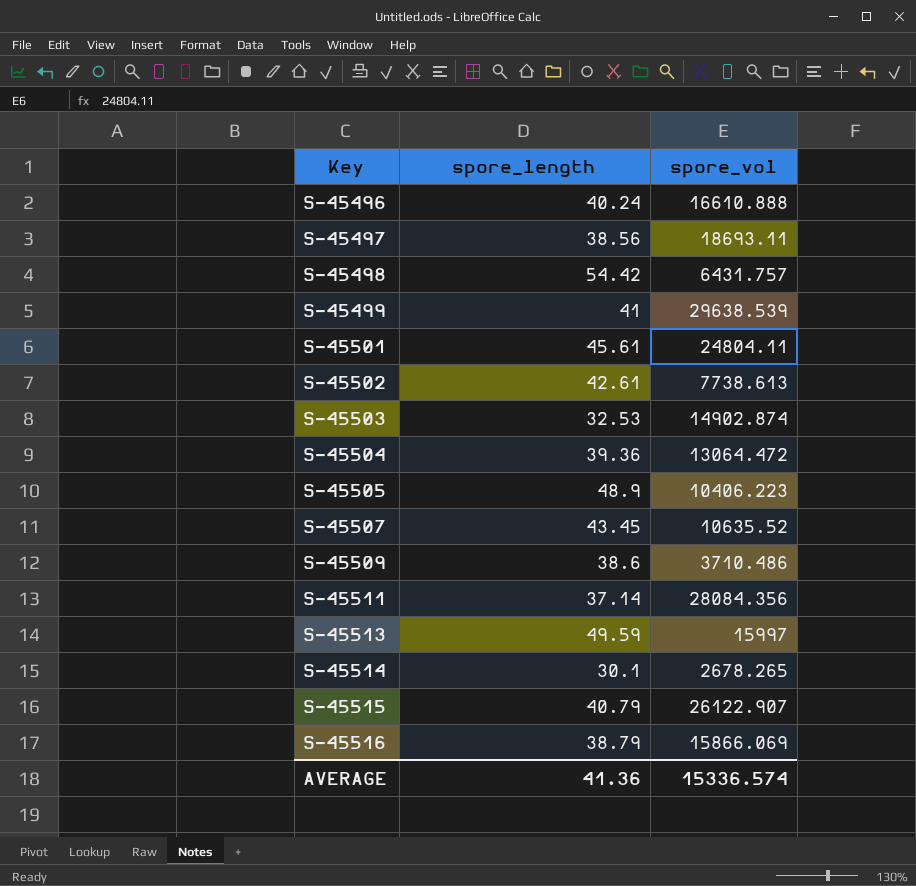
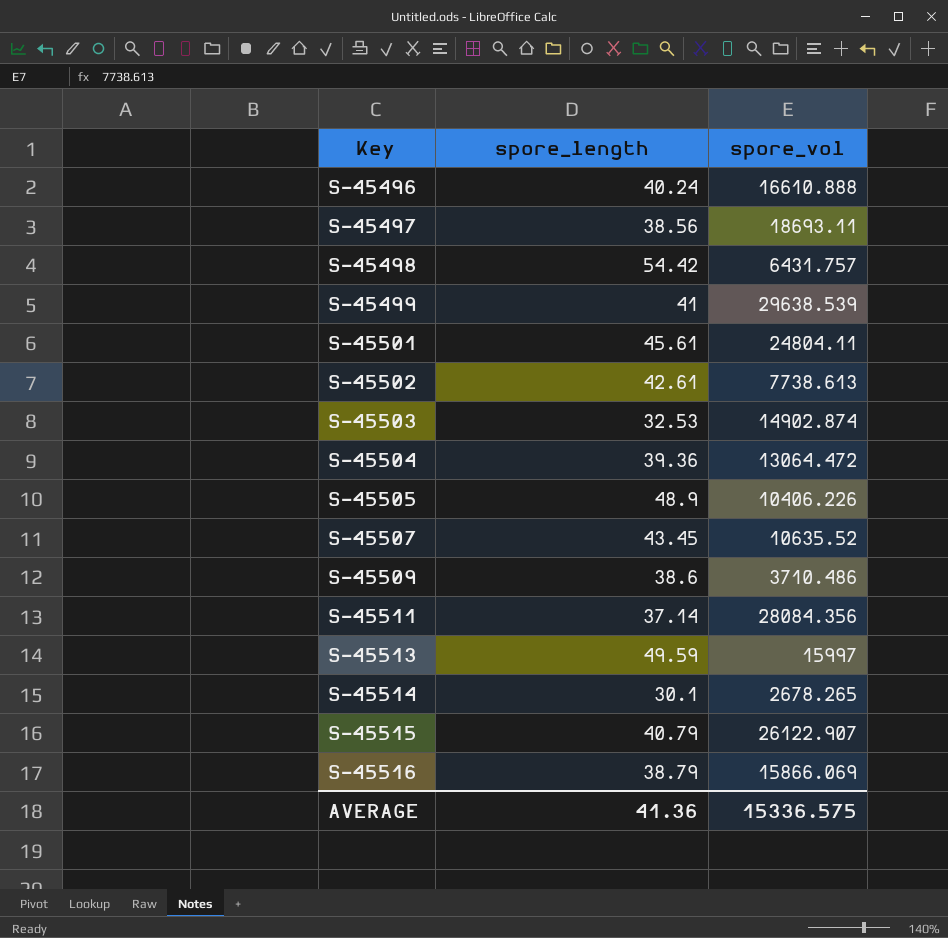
S-45505 | spore_vol: 10406.223 -> 10406.226
AVERAGE | spore_vol: 15336.574 -> 15336.575

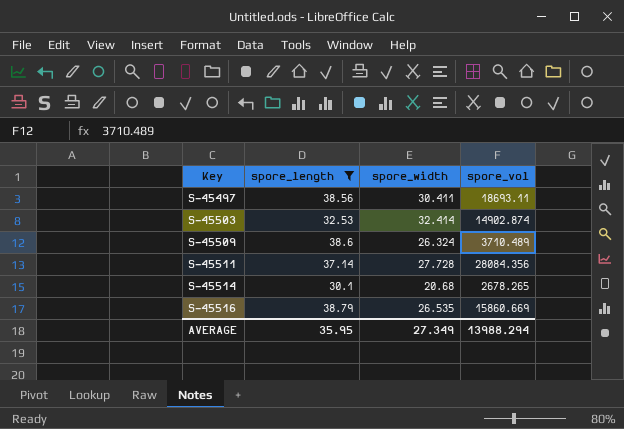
filter: none -> spore_length <= 38.79
column spore_width | position: none -> 3
S-45509 | spore_vol: 3710.486 -> 3710.489
S-45516 | spore_vol: 15866.069 -> 15860.669
AVERAGE | spore_length: 41.36 -> 35.95
AVERAGE | spore_vol: 15336.575 -> 13988.294

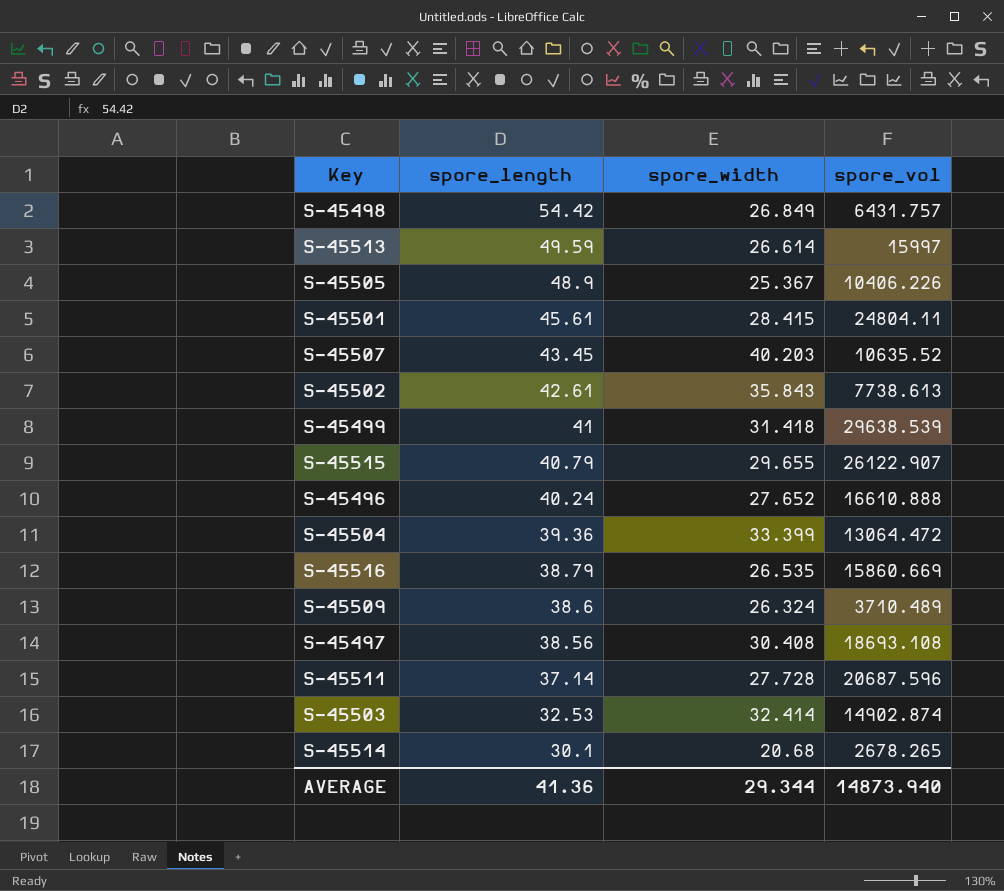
filter: spore_length <= 38.79 -> none
row order: Key ascending -> spore_length descending
S-45497 | spore_width: 30.411 -> 30.408
S-45497 | spore_vol: 18693.11 -> 18693.108
S-45511 | spore_vol: 28084.356 -> 20687.596
AVERAGE | spore_length: 35.95 -> 41.36
AVERAGE | spore_width: 27.349 -> 29.344
AVERAGE | spore_vol: 13988.294 -> 14873.940

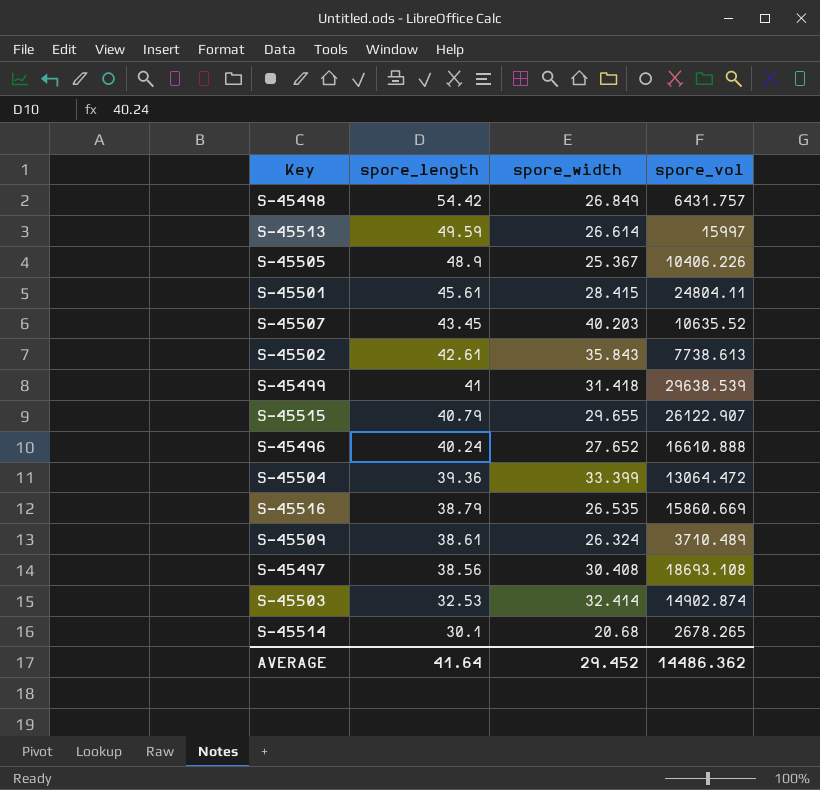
row S-45511: 37.14 | 27.728 | 20687.596 -> none
S-45509 | spore_length: 38.6 -> 38.61
AVERAGE | spore_length: 41.36 -> 41.64
AVERAGE | spore_width: 29.344 -> 29.452
AVERAGE | spore_vol: 14873.940 -> 14486.362

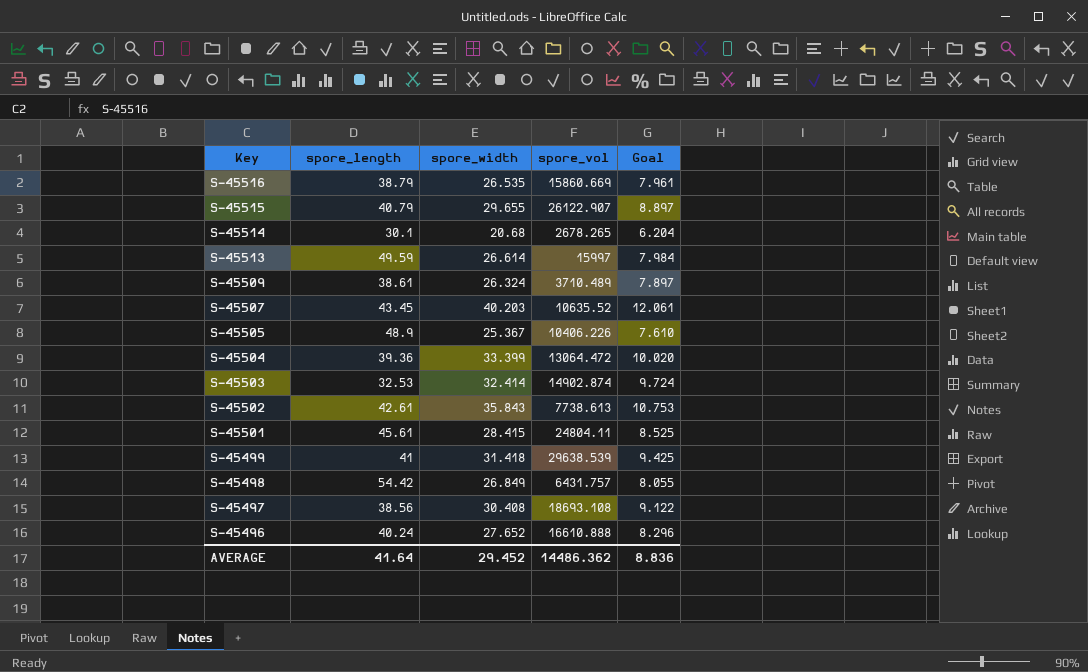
row order: spore_length descending -> Key descending
column Goal | formula: none -> [spore_width] * 0.3

